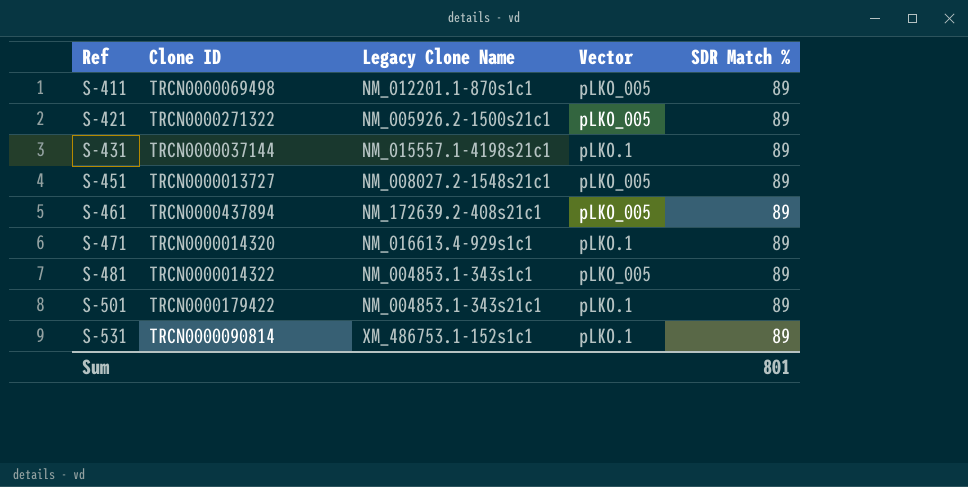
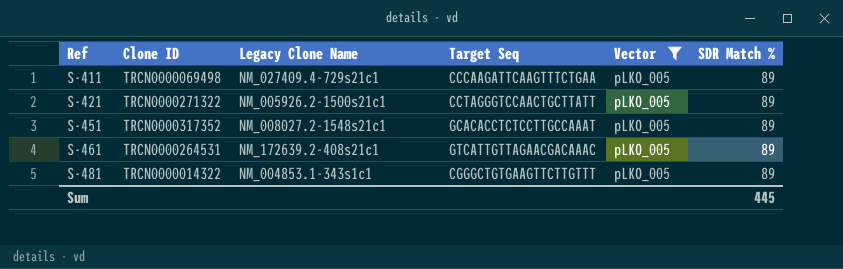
filter: none -> Vector = pLKO_005
column Target Seq | position: none -> 4
S-411 | Legacy Clone Name: NM_012201.1-870s1c1 -> NM_027409.4-729s21c1
S-451 | Clone ID: TRCN0000013727 -> TRCN0000317352
S-461 | Clone ID: TRCN0000437894 -> TRCN0000264531
Sum | SDR Match %: 801 -> 445

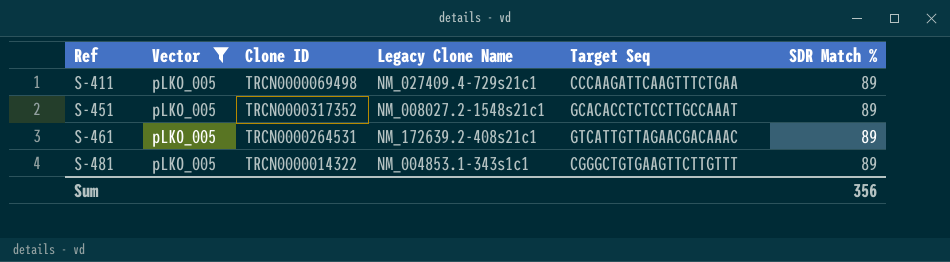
column Vector | position: 5 -> 2
row S-421: TRCN0000271322 | NM_005926.2-1500s21c1 | CCTAGGGTCCAACTGCTTATT | pLKO_005 | 89 -> none
Sum | SDR Match %: 445 -> 356

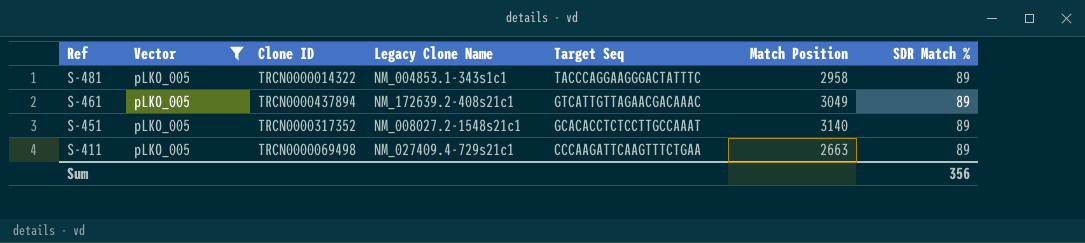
row order: Ref ascending -> Ref descending
column Match Position | position: none -> 6
S-481 | Target Seq: CGGGCTGTGAAGTTCTTGTTT -> TACCCAGGAAGGGACTATTTC
S-461 | Clone ID: TRCN0000264531 -> TRCN0000437894

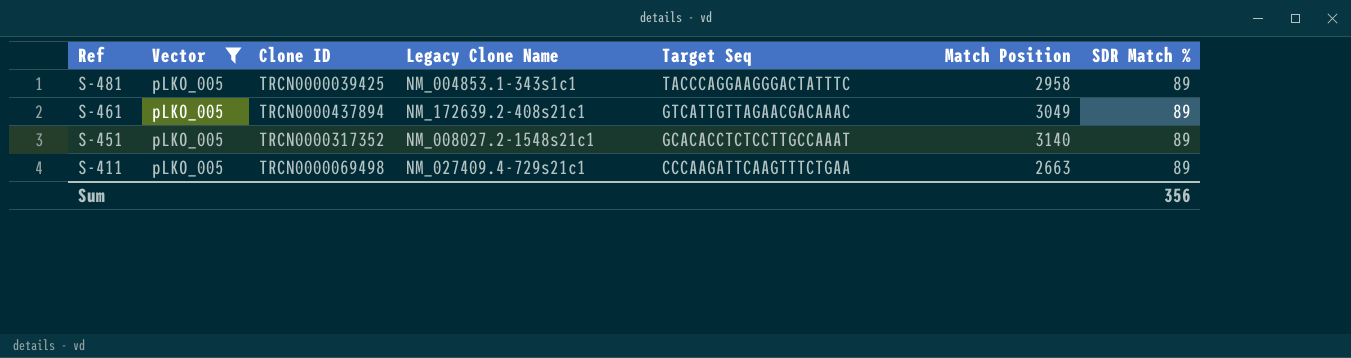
S-481 | Clone ID: TRCN0000014322 -> TRCN0000039425

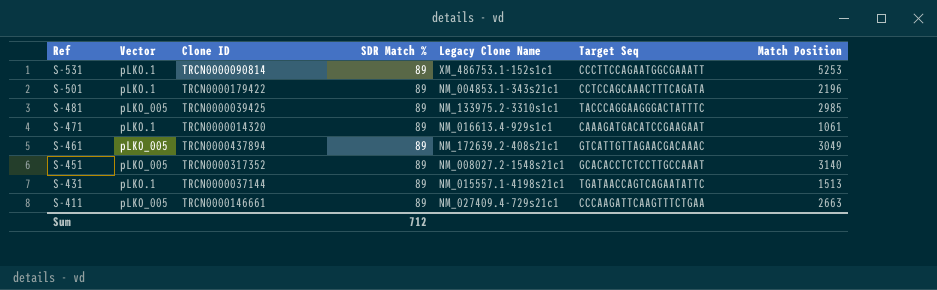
filter: Vector = pLKO_005 -> none
column SDR Match % | position: 7 -> 4
S-481 | Legacy Clone Name: NM_004853.1-343s1c1 -> NM_133975.2-3310s1c1
S-481 | Match Position: 2958 -> 2985
S-411 | Clone ID: TRCN0000069498 -> TRCN0000146661
Sum | SDR Match %: 356 -> 712

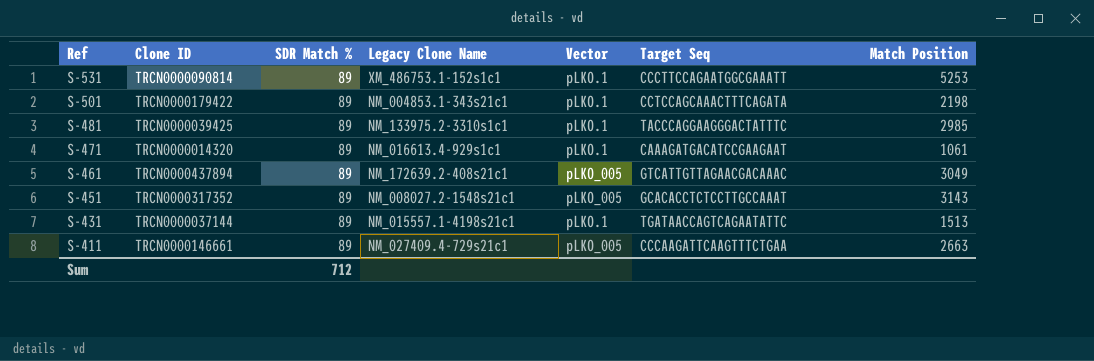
column Vector | position: 2 -> 5
S-501 | Match Position: 2196 -> 2198
S-481 | Vector: pLKO_005 -> pLKO.1
S-451 | Match Position: 3140 -> 3143

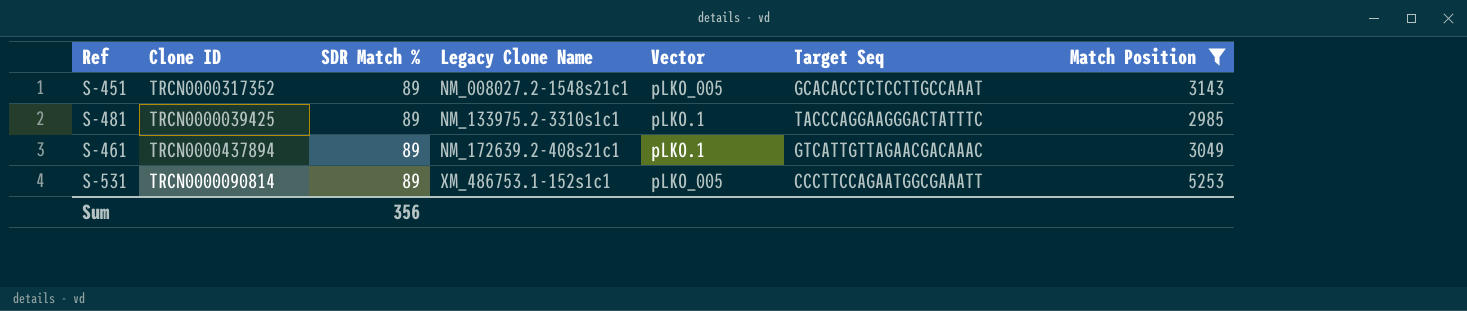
filter: none -> Match Position >= 2985
row order: Ref descending -> Legacy Clone Name ascending
S-461 | Vector: pLKO_005 -> pLKO.1
S-531 | Vector: pLKO.1 -> pLKO_005
Sum | SDR Match %: 712 -> 356

